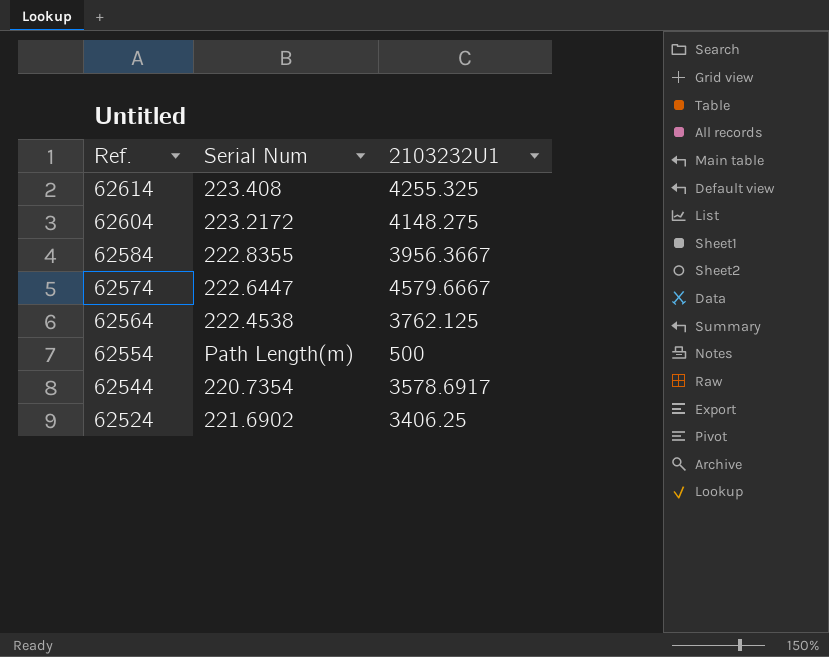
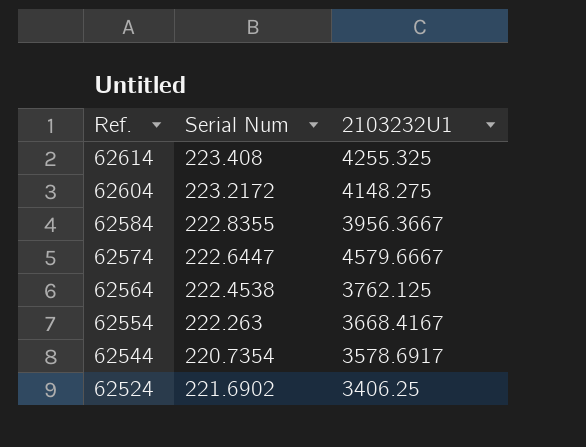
62554 | Serial Num: Path Length(m) -> 222.263
62554 | 2103232U1: 500 -> 3668.4167

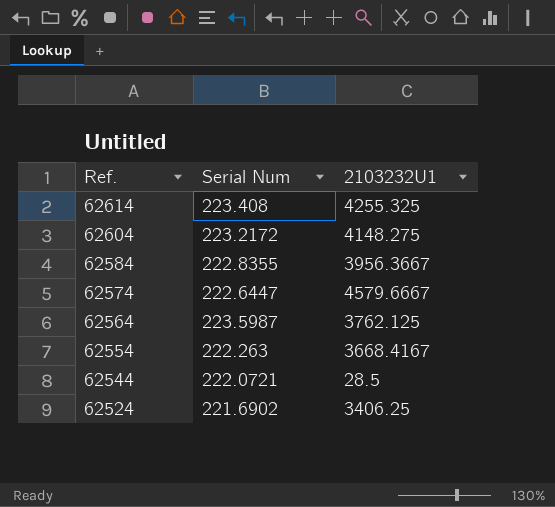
62564 | Serial Num: 222.4538 -> 223.5987
62544 | Serial Num: 220.7354 -> 222.0721
62544 | 2103232U1: 3578.6917 -> 28.5

